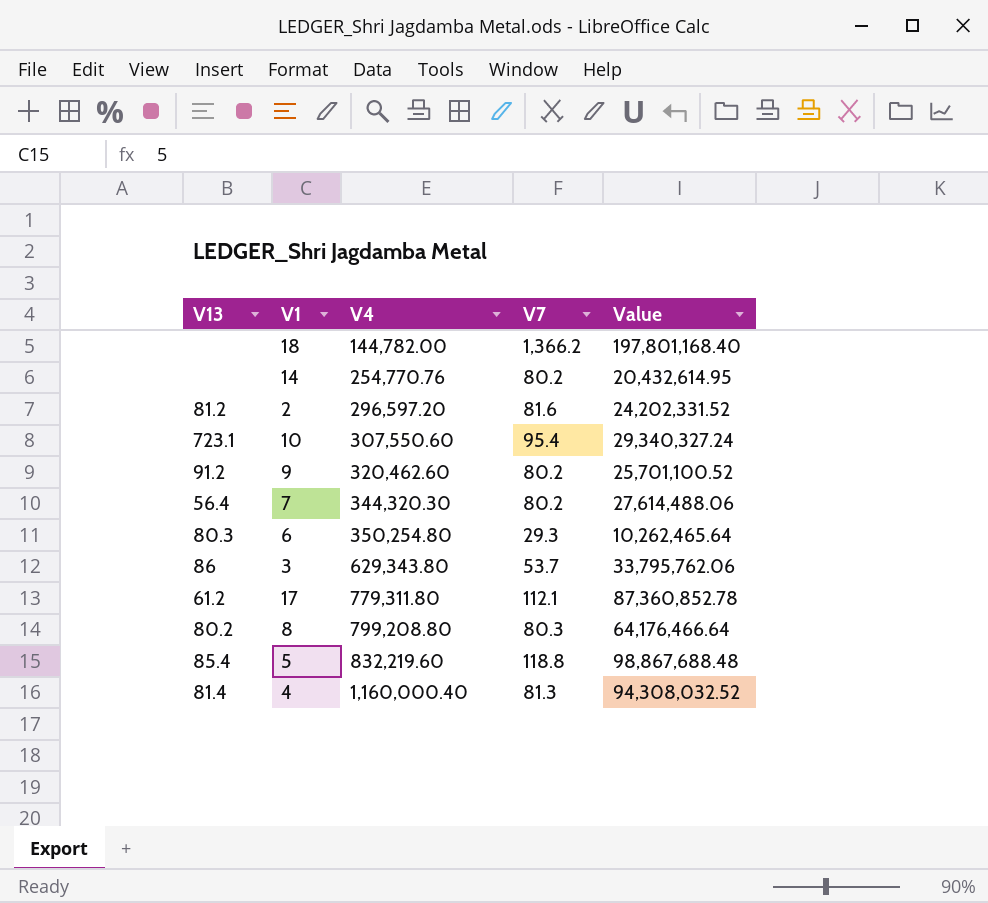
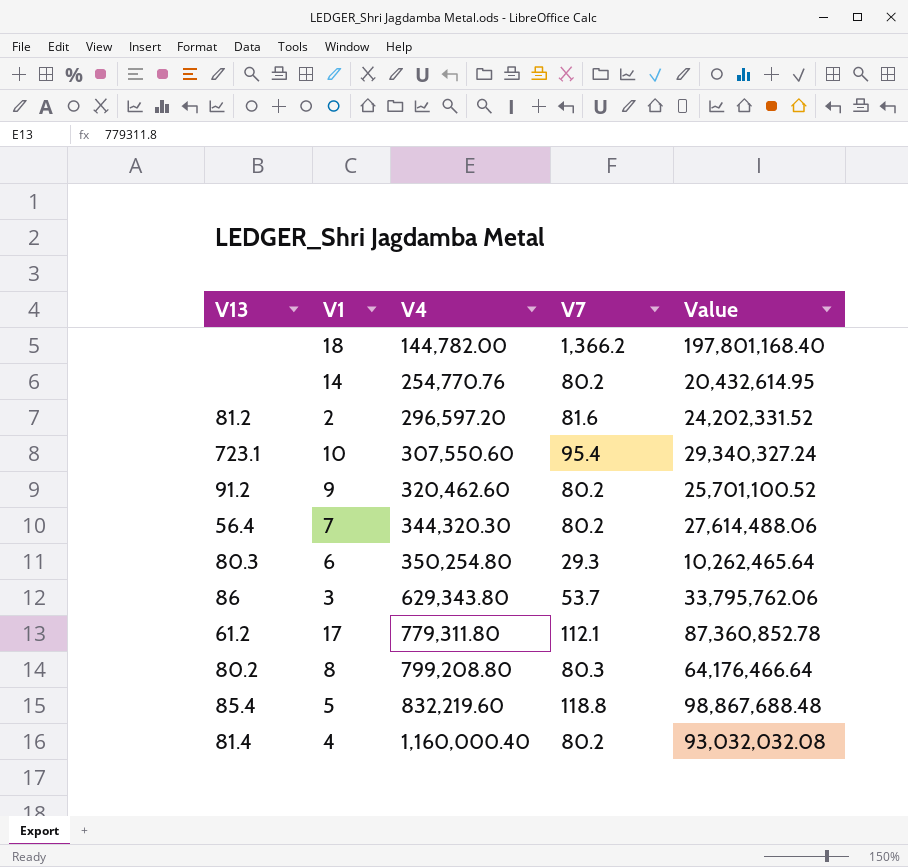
4 | V7: 81.3 -> 80.2
4 | Value: 94,308,032.52 -> 93,032,032.08

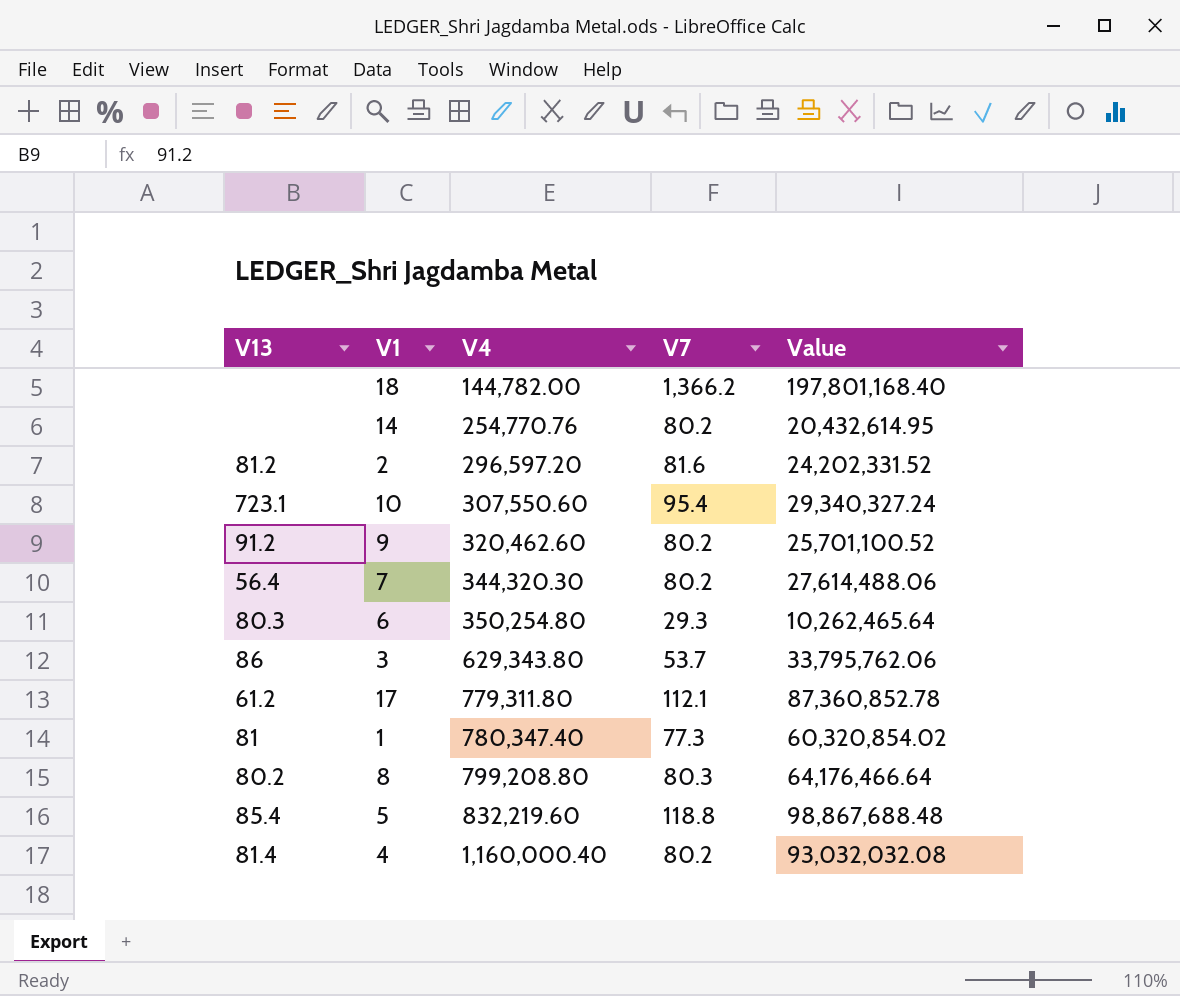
row 1: none -> 81 | 780,347.40 | 77.3 | 60,320,854.02

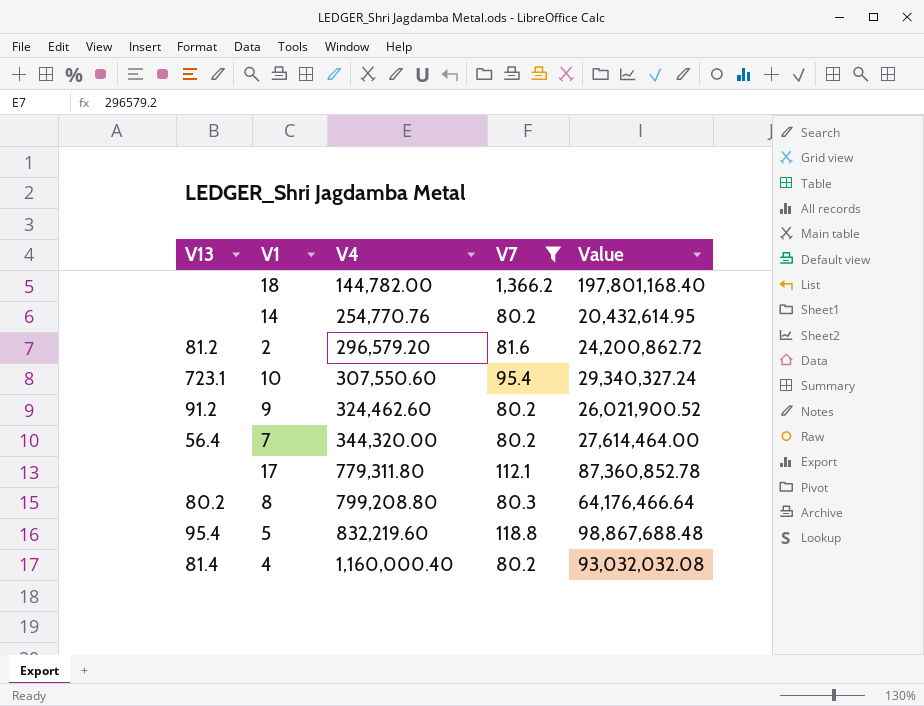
filter: none -> V7 >= 80.2
2 | V4: 296,597.20 -> 296,579.20
2 | Value: 24,202,331.52 -> 24,200,862.72
9 | V4: 320,462.60 -> 324,462.60
9 | Value: 25,701,100.52 -> 26,021,900.52
7 | V4: 344,320.30 -> 344,320.00
7 | Value: 27,614,488.06 -> 27,614,464.00
17 | V13: 61.2 -> none
5 | V13: 85.4 -> 95.4

